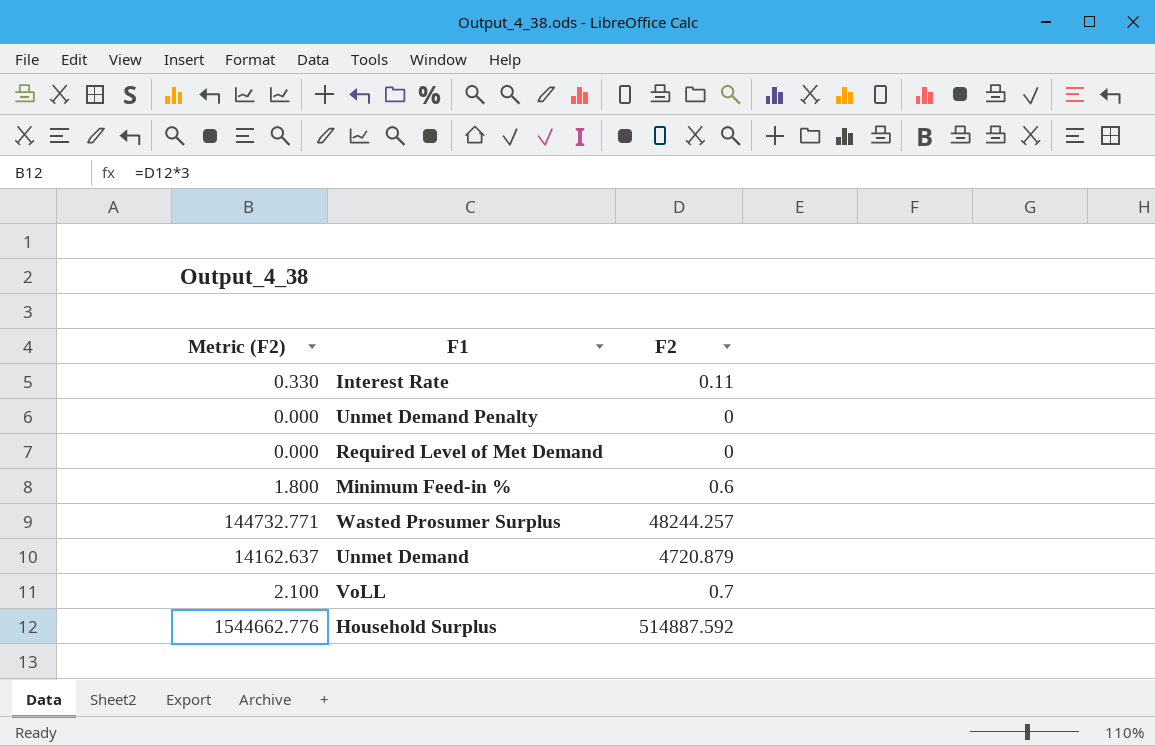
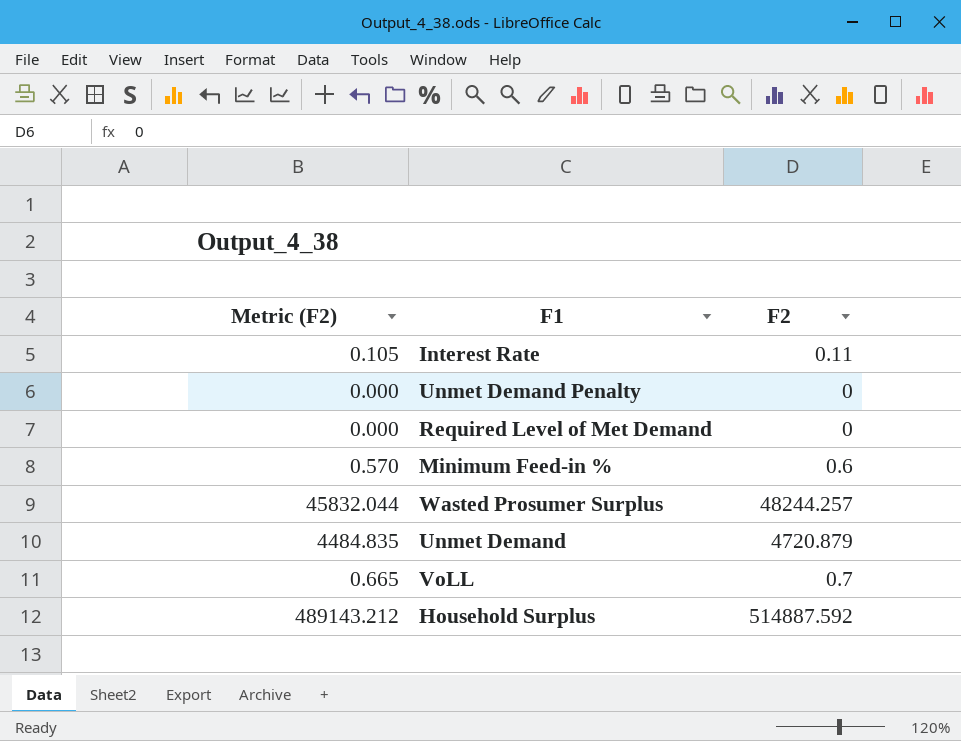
column Metric (F2) | formula: [F2] * 3 -> [F2] * 0.95

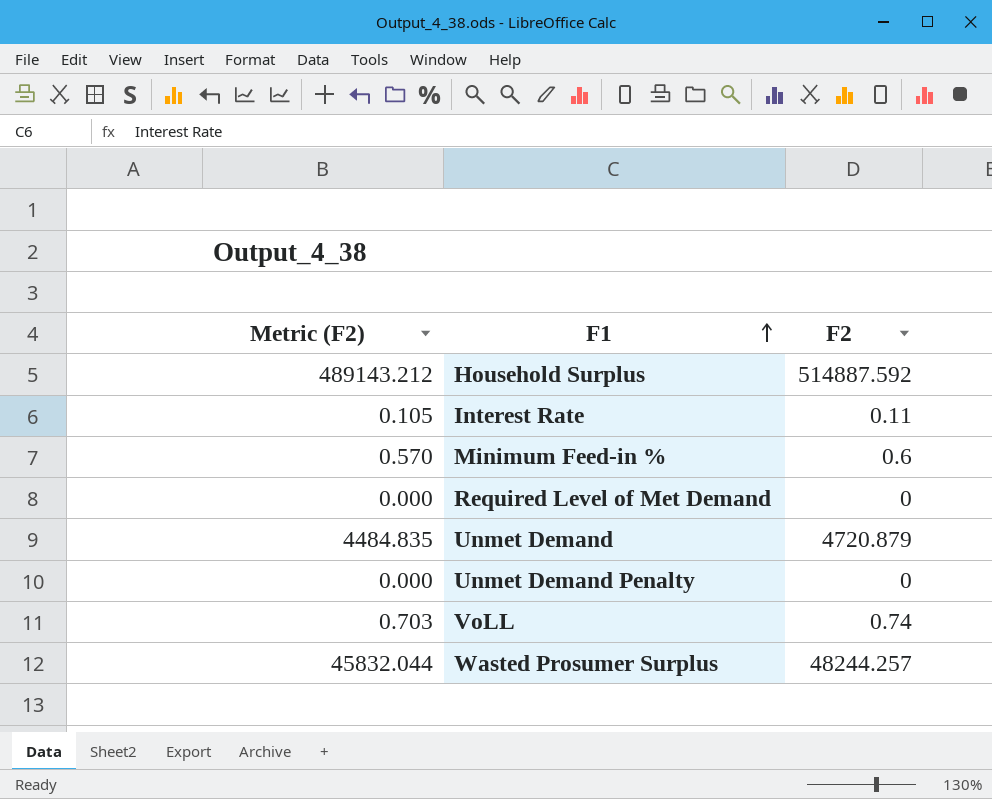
row order: none -> F1 ascending
VoLL | Metric (F2): 0.665 -> 0.703
VoLL | F2: 0.7 -> 0.74

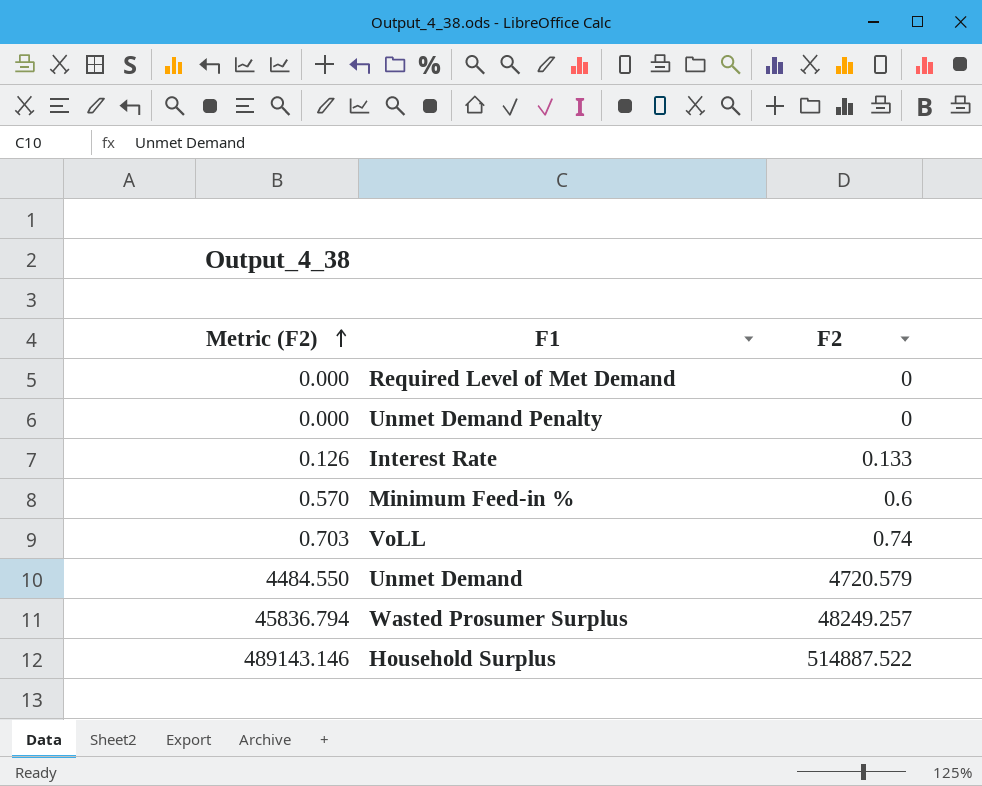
row order: F1 ascending -> Metric (F2) ascending
Interest Rate | Metric (F2): 0.105 -> 0.126
Interest Rate | F2: 0.11 -> 0.133
Unmet Demand | Metric (F2): 4484.835 -> 4484.550
Unmet Demand | F2: 4720.879 -> 4720.579
Wasted Prosumer Surplus | Metric (F2): 45832.044 -> 45836.794
Wasted Prosumer Surplus | F2: 48244.257 -> 48249.257
Household Surplus | Metric (F2): 489143.212 -> 489143.146
Household Surplus | F2: 514887.592 -> 514887.522

